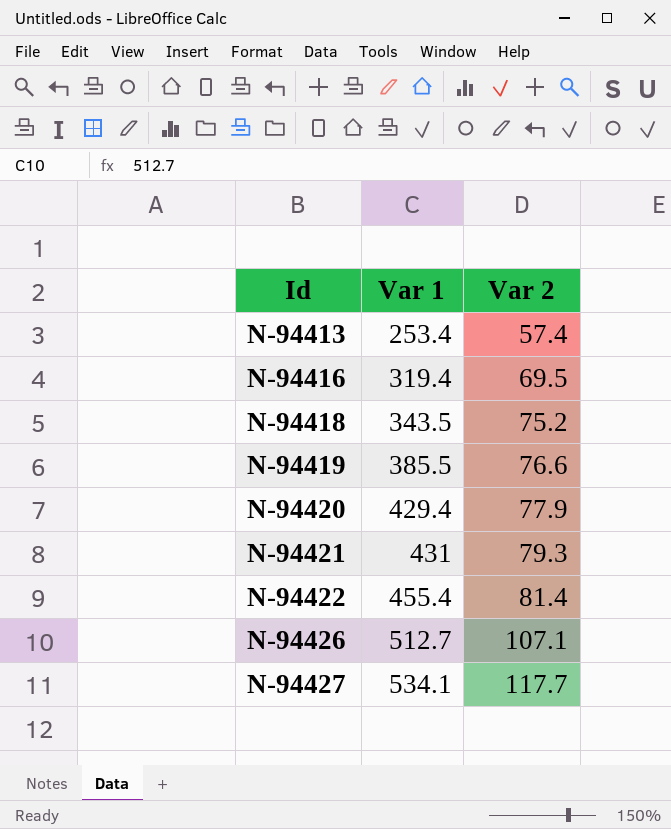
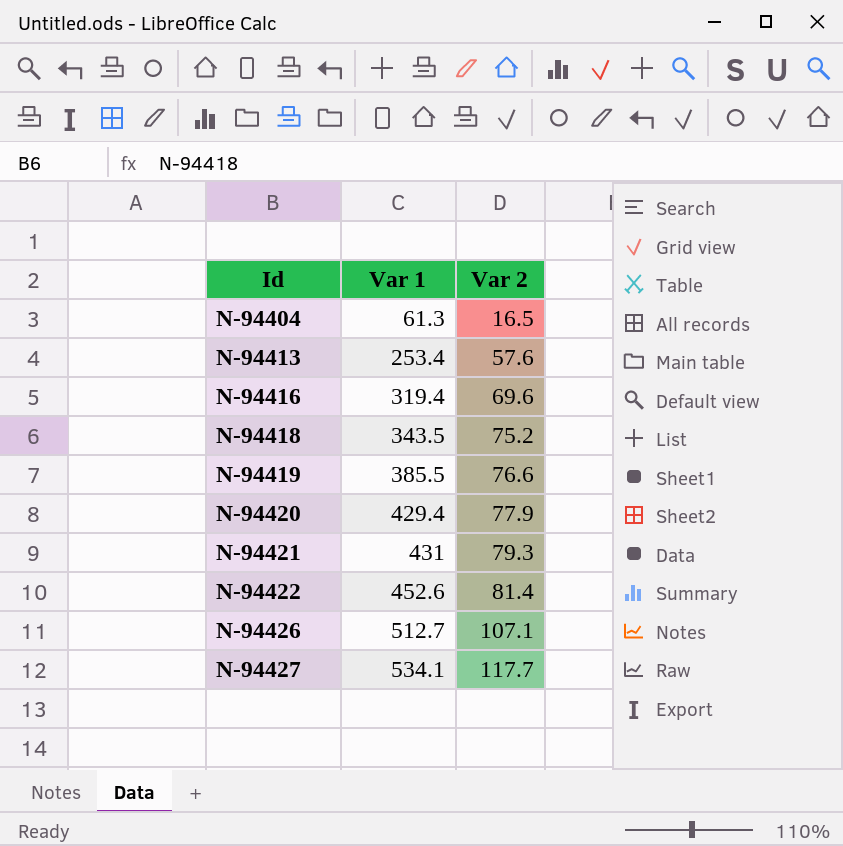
row N-94404: none -> 61.3 | 16.5
N-94413 | Var 2: 57.4 -> 57.6
N-94416 | Var 2: 69.5 -> 69.6
N-94422 | Var 1: 455.4 -> 452.6

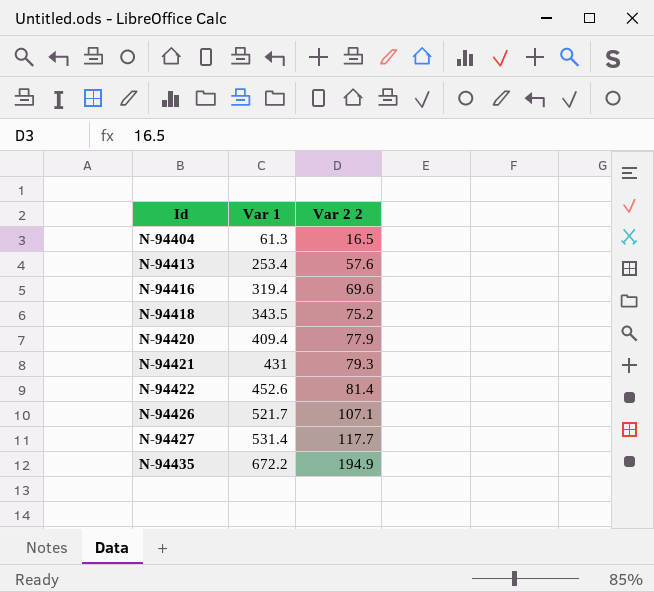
column name: Var 2 -> Var 2 2
row N-94419: 385.5 | 76.6 -> none
N-94420 | Var 1: 429.4 -> 409.4
N-94426 | Var 1: 512.7 -> 521.7
N-94427 | Var 1: 534.1 -> 531.4
row N-94435: none -> 672.2 | 194.9

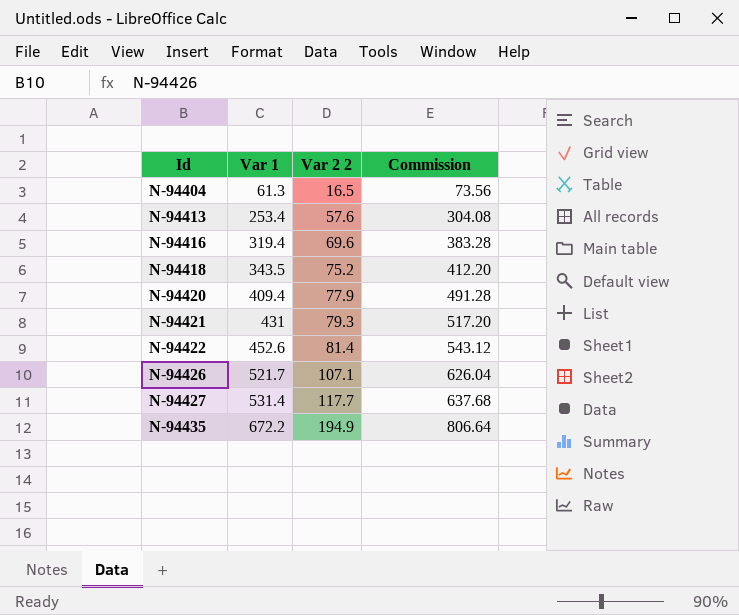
column Commission | formula: none -> [Var 1] * 1.2

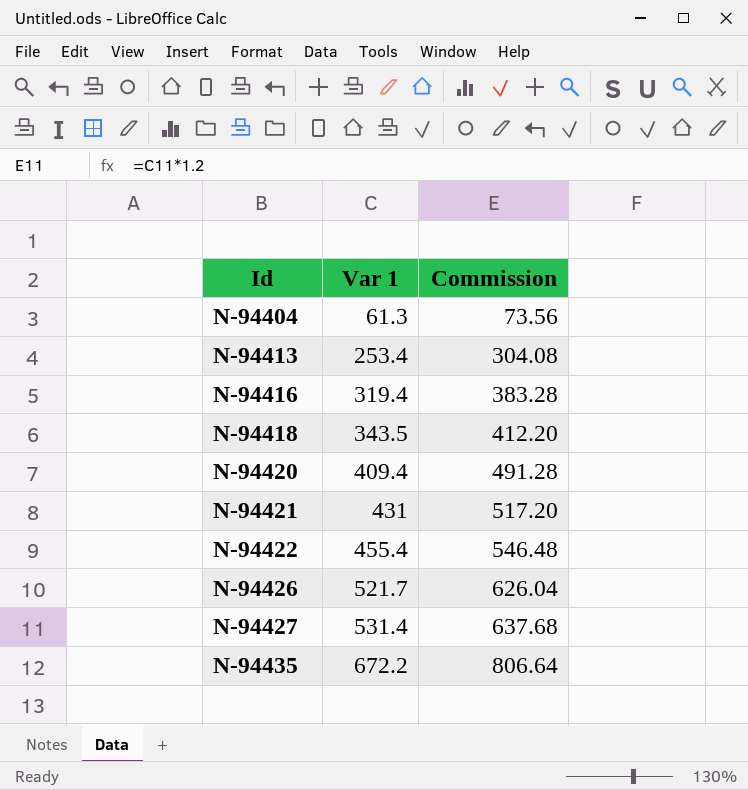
column Var 2 2 | position: 3 -> none
N-94422 | Var 1: 452.6 -> 455.4
N-94422 | Commission: 543.12 -> 546.48

